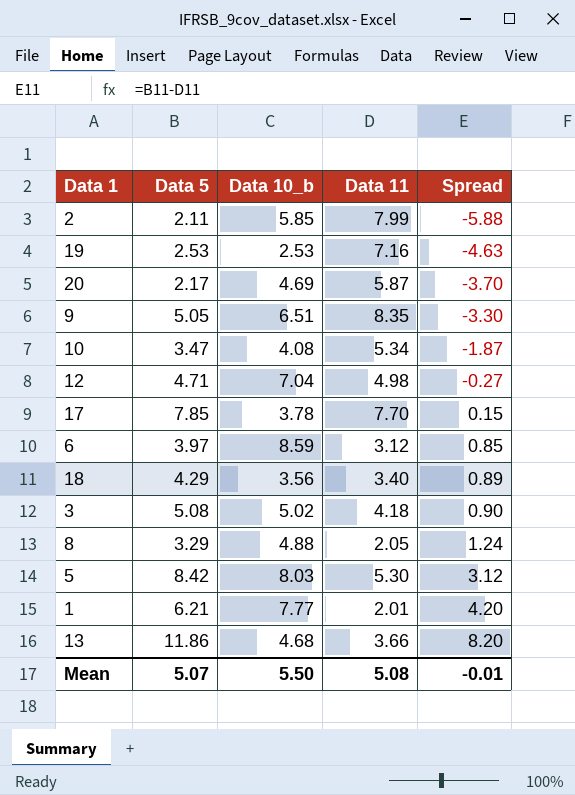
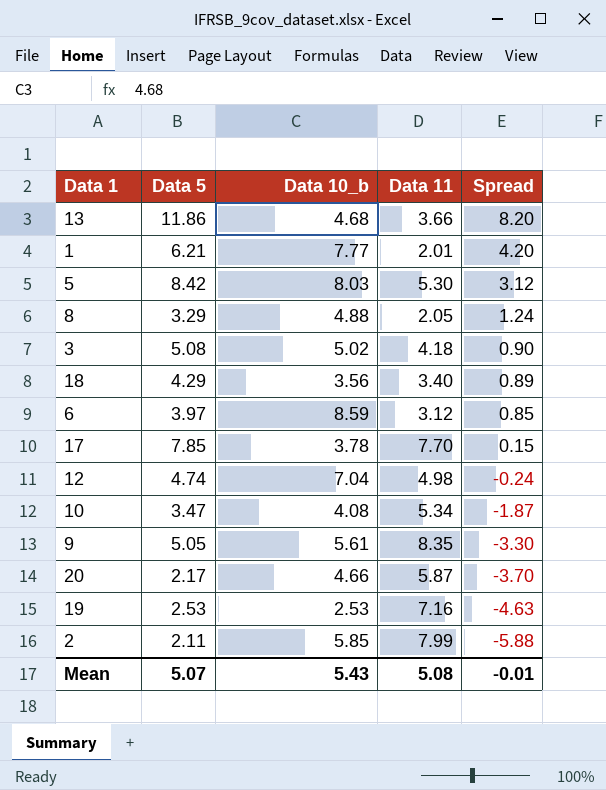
row order: Spread ascending -> Spread descending
12 | Data 5: 4.71 -> 4.74
12 | Spread: -0.27 -> -0.24
9 | Data 10_b: 6.51 -> 5.61
20 | Data 10_b: 4.69 -> 4.66
Mean | Data 10_b: 5.50 -> 5.43

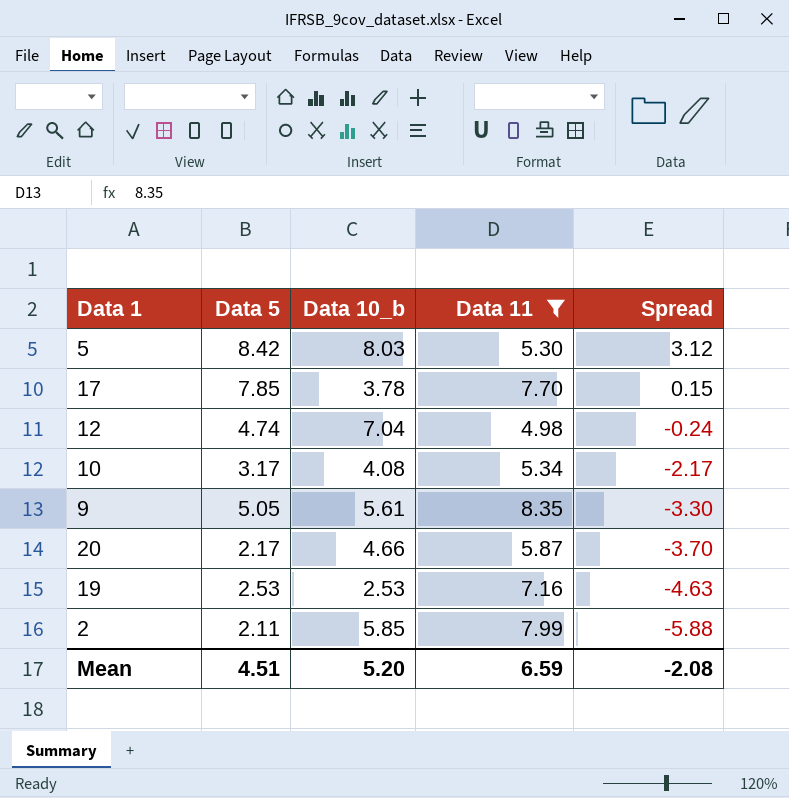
filter: none -> Data 11 >= 4.98
10 | Data 5: 3.47 -> 3.17
10 | Spread: -1.87 -> -2.17
Mean | Data 5: 5.07 -> 4.51
Mean | Data 10_b: 5.43 -> 5.20
Mean | Data 11: 5.08 -> 6.59
Mean | Spread: -0.01 -> -2.08

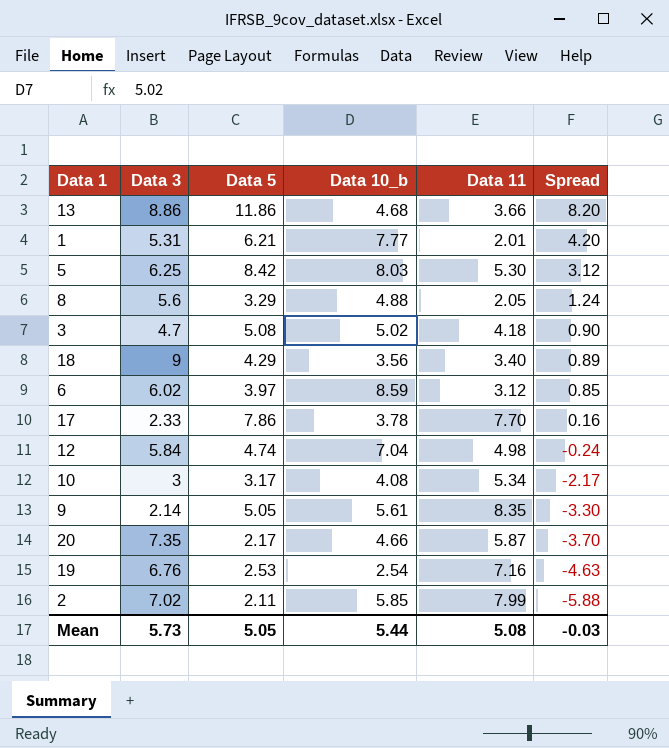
filter: Data 11 >= 4.98 -> none
column Data 3 | position: none -> 2
17 | Data 5: 7.85 -> 7.86
17 | Spread: 0.15 -> 0.16
19 | Data 10_b: 2.53 -> 2.54
Mean | Data 5: 4.51 -> 5.05
Mean | Data 10_b: 5.20 -> 5.44
Mean | Data 11: 6.59 -> 5.08
Mean | Spread: -2.08 -> -0.03

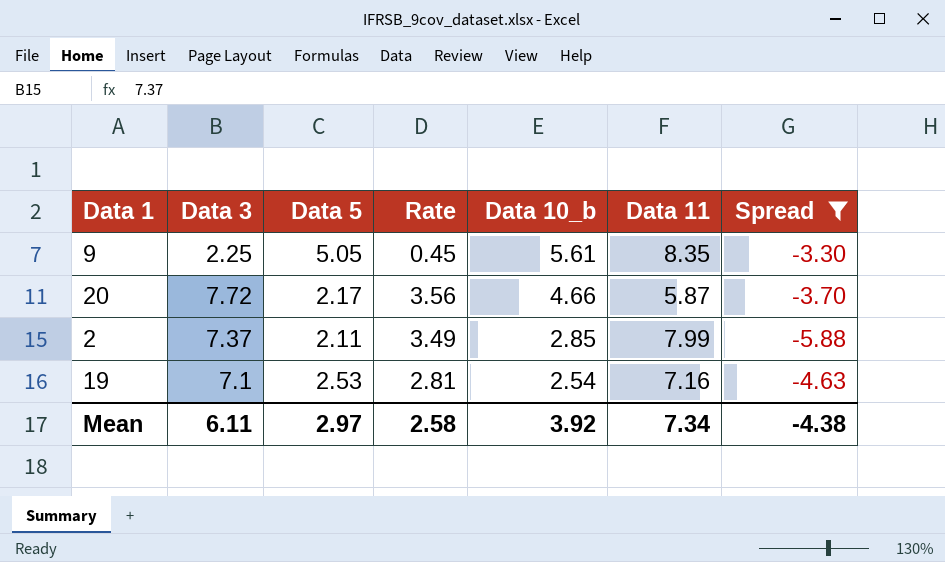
filter: none -> Spread <= -3.30
row order: Spread descending -> Data 10_b descending
column Rate | formula: none -> [Data 3] / [Data 5]
9 | Data 3: 2.14 -> 2.25
20 | Data 3: 7.35 -> 7.72
2 | Data 3: 7.02 -> 7.37
2 | Data 10_b: 5.85 -> 2.85
19 | Data 3: 6.76 -> 7.1
Mean | Data 3: 5.73 -> 6.11
Mean | Data 5: 5.05 -> 2.97
Mean | Data 10_b: 5.44 -> 3.92
Mean | Data 11: 5.08 -> 7.34
Mean | Spread: -0.03 -> -4.38

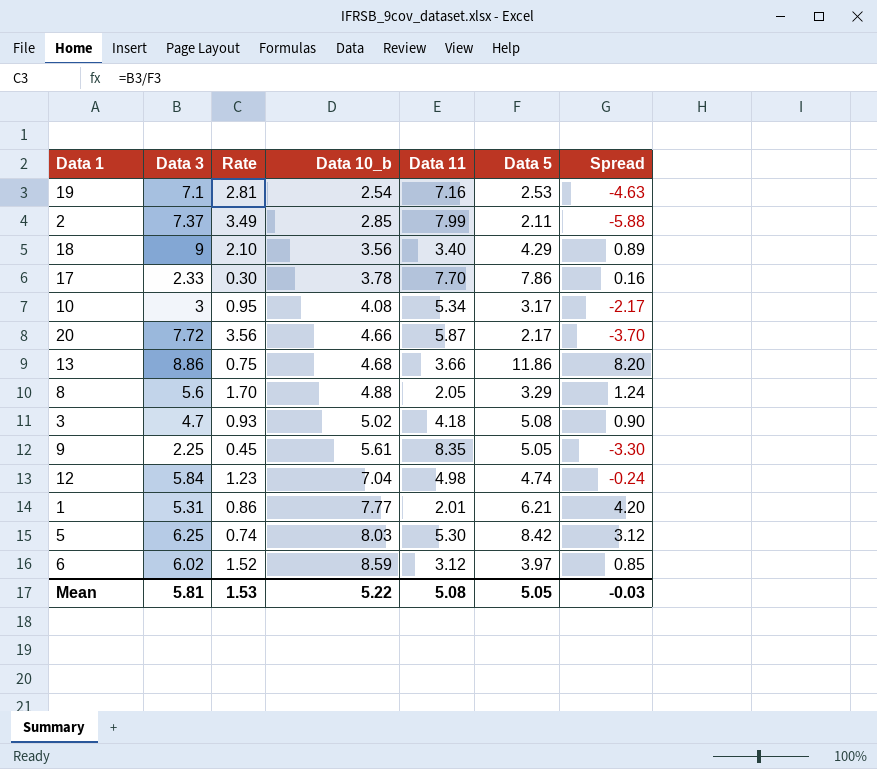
filter: Spread <= -3.30 -> none
row order: Data 10_b descending -> Data 10_b ascending
column Data 5 | position: 3 -> 6
Mean | Data 3: 6.11 -> 5.81
Mean | Rate: 2.58 -> 1.53
Mean | Data 10_b: 3.92 -> 5.22
Mean | Data 11: 7.34 -> 5.08
Mean | Data 5: 2.97 -> 5.05
Mean | Spread: -4.38 -> -0.03

